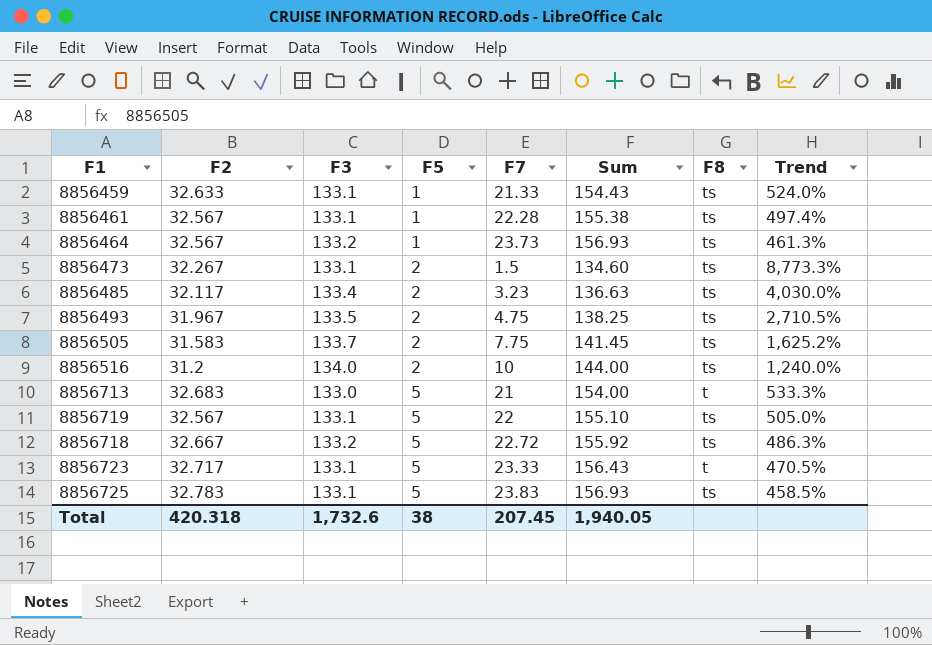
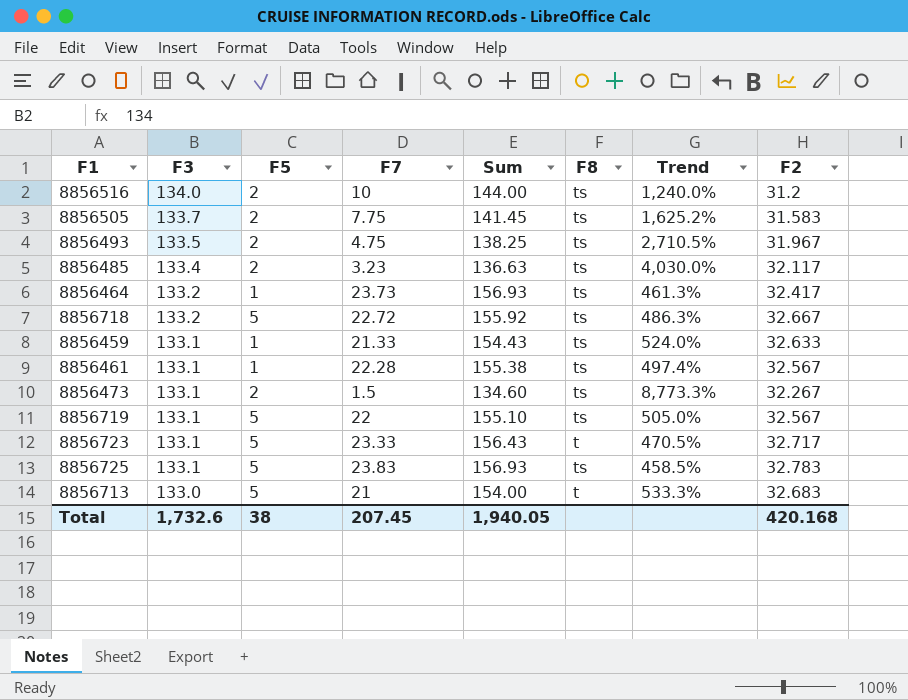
row order: F5 ascending -> F3 descending
column F2 | position: 2 -> 8
8856464 | F2: 32.567 -> 32.417
Total | F2: 420.318 -> 420.168

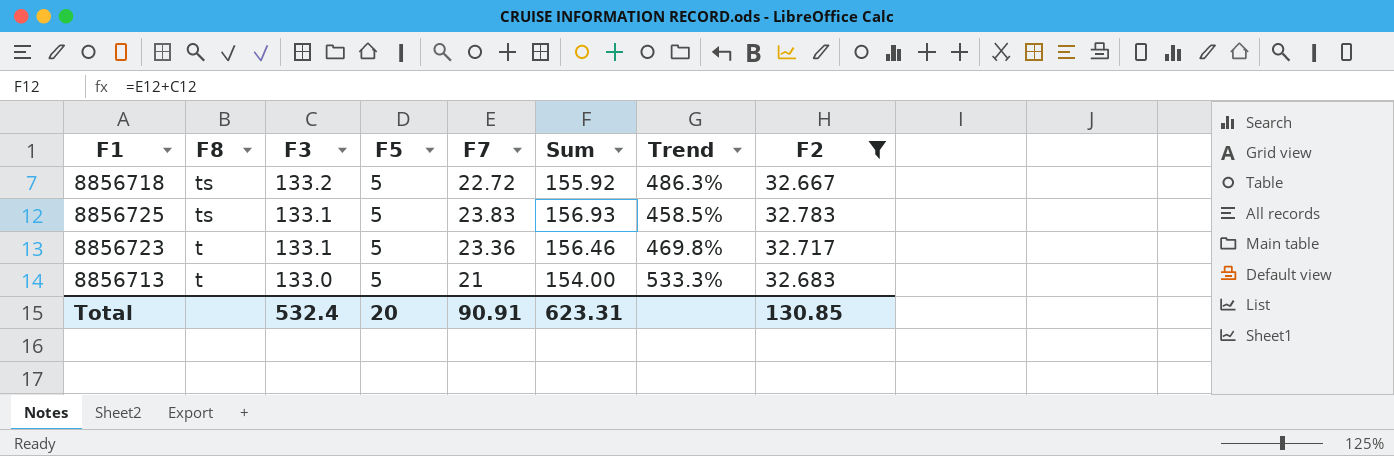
filter: none -> F2 >= 32.667
row order: F3 descending -> F8 descending
column F8 | position: 6 -> 2
8856723 | F7: 23.33 -> 23.36
8856723 | Sum: 156.43 -> 156.46
8856723 | Trend: 470.5% -> 469.8%
Total | F3: 1,732.6 -> 532.4
Total | F5: 38 -> 20
Total | F7: 207.45 -> 90.91
Total | Sum: 1,940.05 -> 623.31
Total | F2: 420.168 -> 130.85

